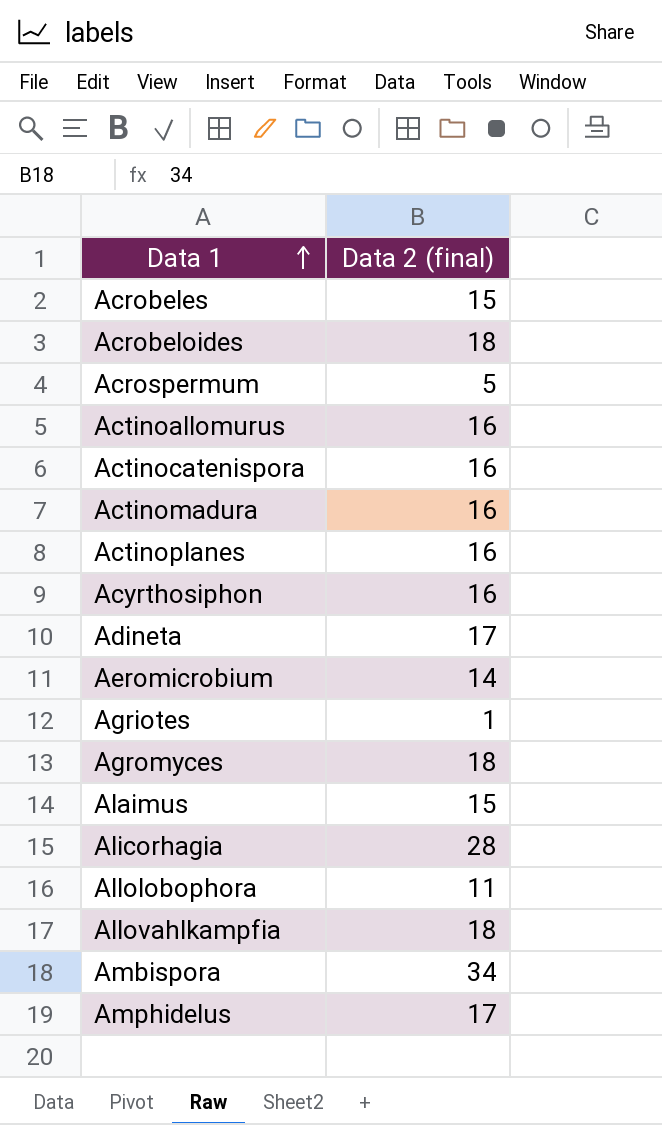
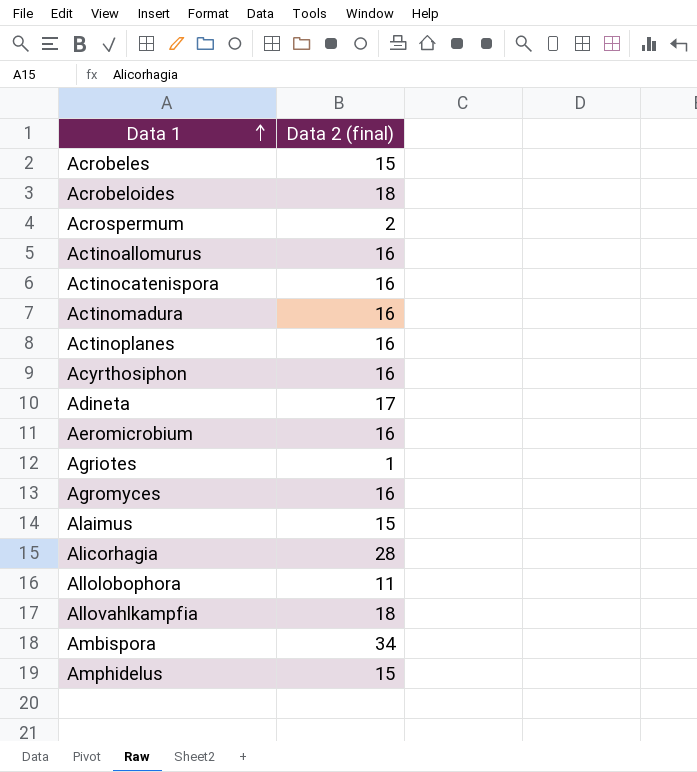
Acrospermum | Data 2 (final): 5 -> 2
Aeromicrobium | Data 2 (final): 14 -> 16
Agromyces | Data 2 (final): 18 -> 16
Amphidelus | Data 2 (final): 17 -> 15

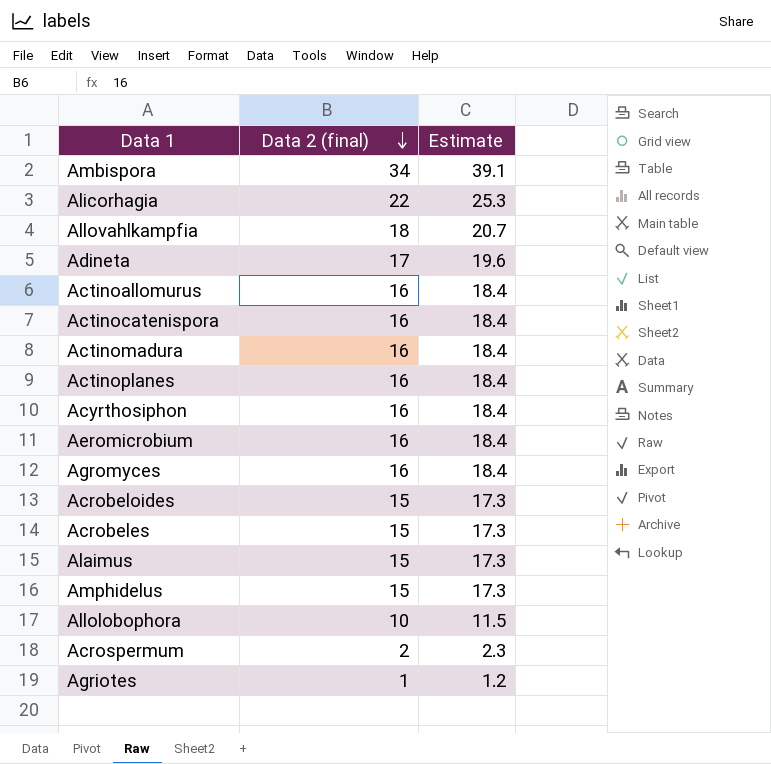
row order: Data 1 ascending -> Data 2 (final) descending
column Estimate | formula: none -> [Data 2 (final)] * 1.15
Alicorhagia | Data 2 (final): 28 -> 22
Acrobeloides | Data 2 (final): 18 -> 15
Allolobophora | Data 2 (final): 11 -> 10

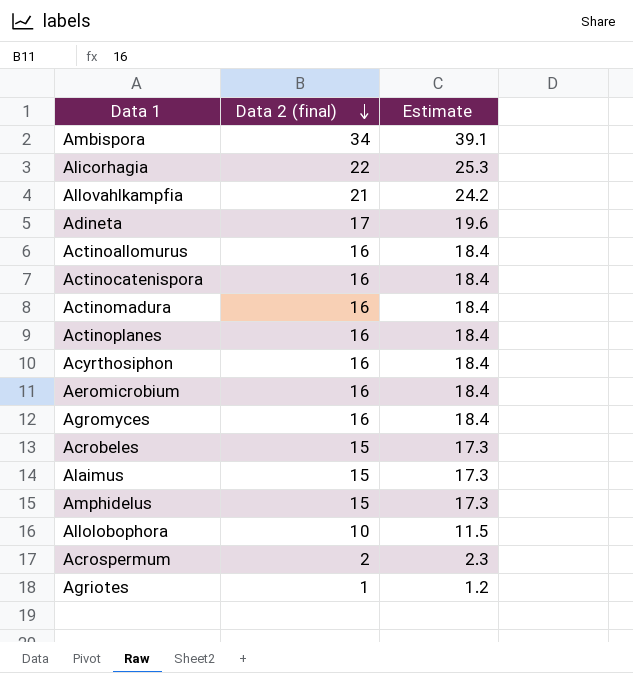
row Acrobeloides: 15 | 17.3 -> none
Allovahlkampfia | Data 2 (final): 18 -> 21
Allovahlkampfia | Estimate: 20.7 -> 24.2

